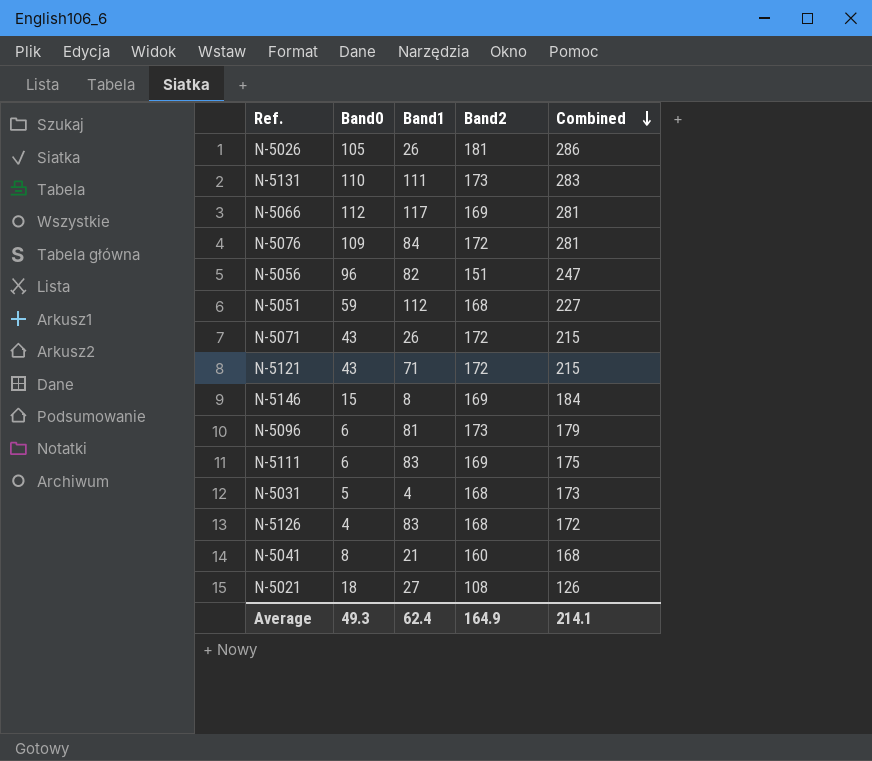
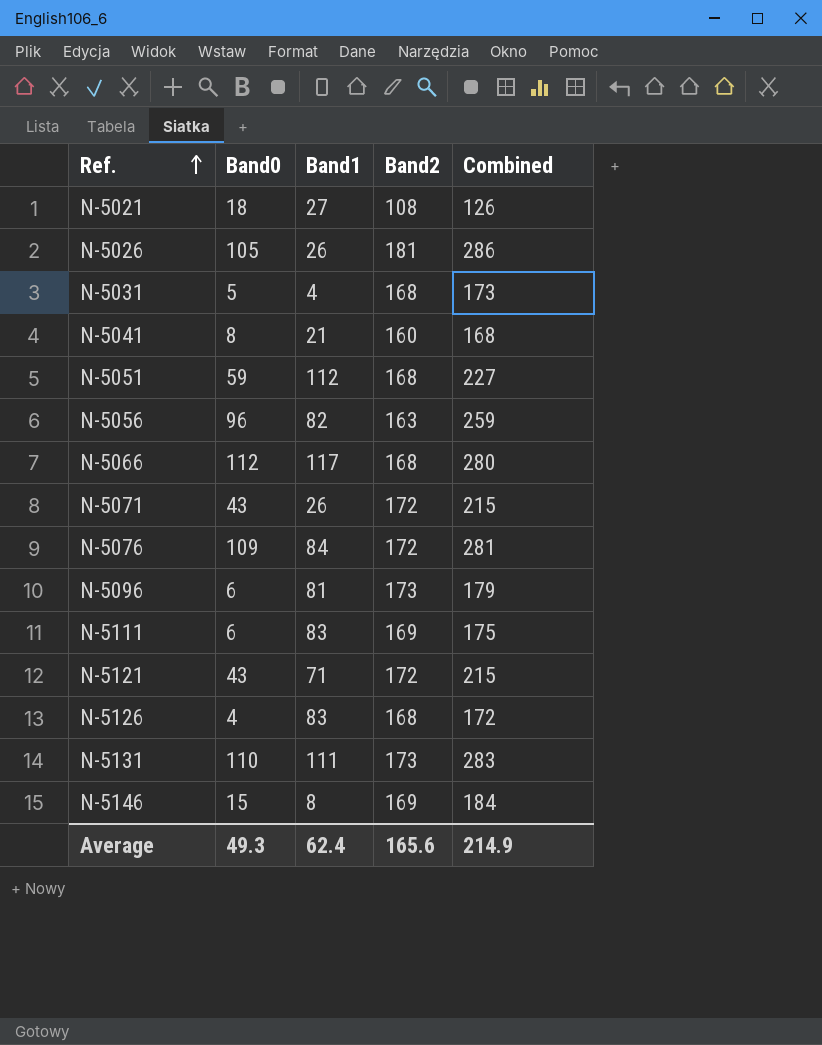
row order: Combined descending -> Ref. ascending
N-5056 | Band2: 151 -> 163
N-5056 | Combined: 247 -> 259
N-5066 | Band2: 169 -> 168
N-5066 | Combined: 281 -> 280
Average | Band2: 164.9 -> 165.6
Average | Combined: 214.1 -> 214.9

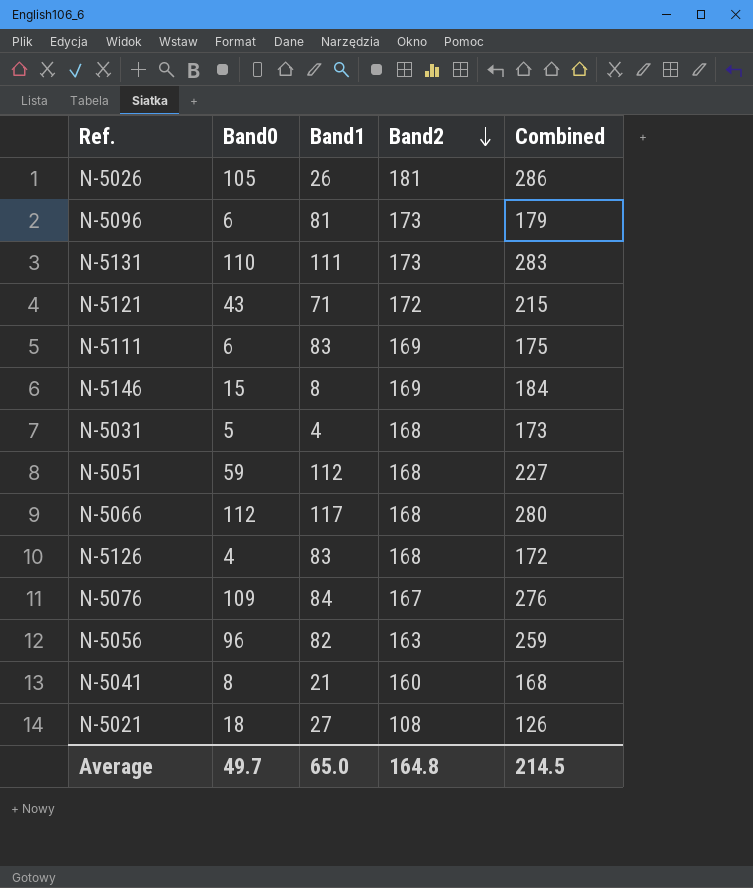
row order: Ref. ascending -> Band2 descending
row N-5071: 43 | 26 | 172 | 215 -> none
N-5076 | Band2: 172 -> 167
N-5076 | Combined: 281 -> 276
Average | Band0: 49.3 -> 49.7
Average | Band1: 62.4 -> 65.0
Average | Band2: 165.6 -> 164.8
Average | Combined: 214.9 -> 214.5

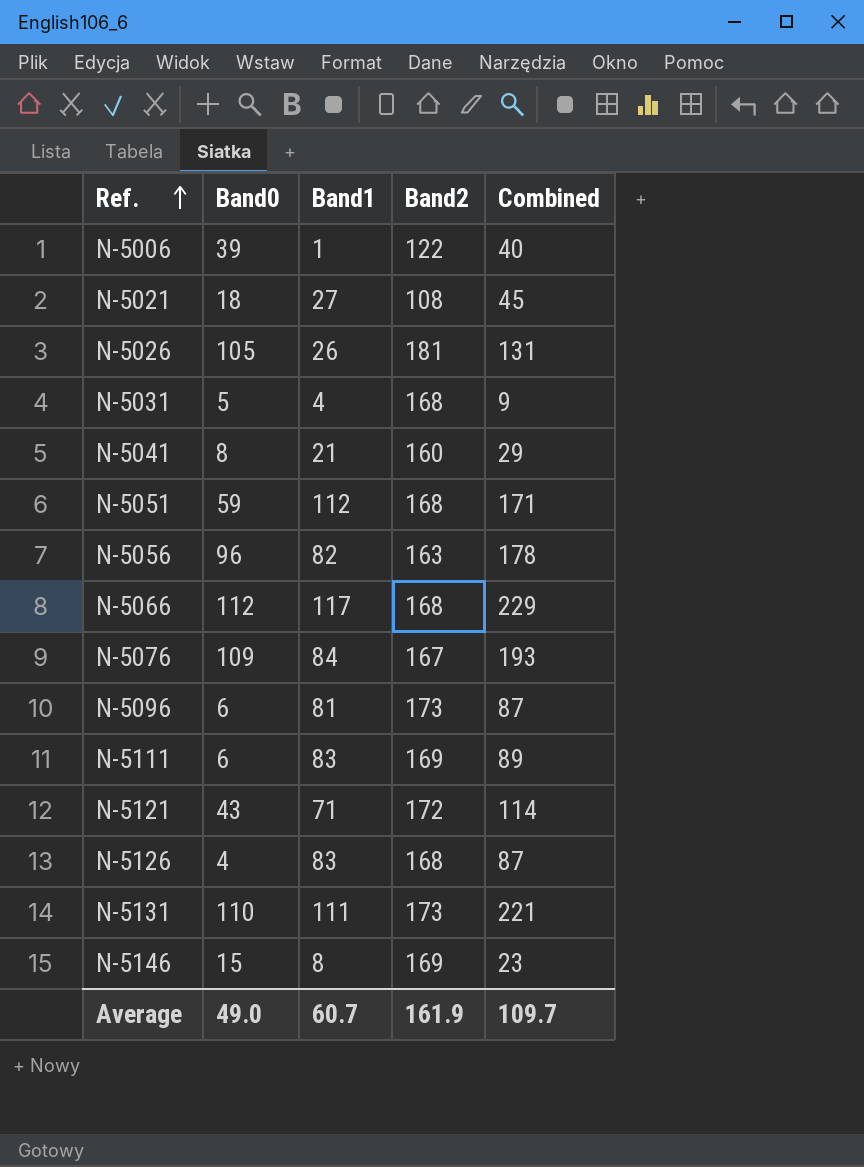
row order: Band2 descending -> Ref. ascending
column Combined | formula: [Band0] + [Band2] -> [Band0] + [Band1]
row N-5006: none -> 39 | 1 | 122 | 40
Average | Band0: 49.7 -> 49.0
Average | Band1: 65.0 -> 60.7
Average | Band2: 164.8 -> 161.9
Average | Combined: 214.5 -> 109.7

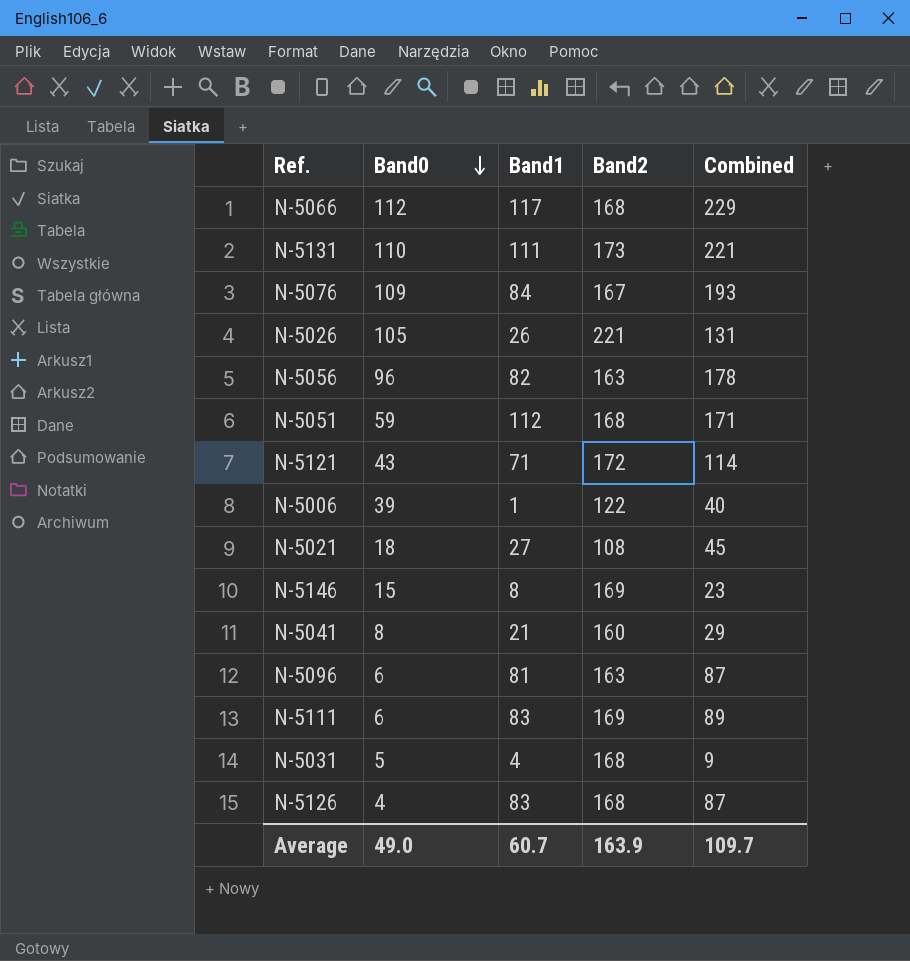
row order: Ref. ascending -> Band0 descending
N-5026 | Band2: 181 -> 221
N-5096 | Band2: 173 -> 163
Average | Band2: 161.9 -> 163.9

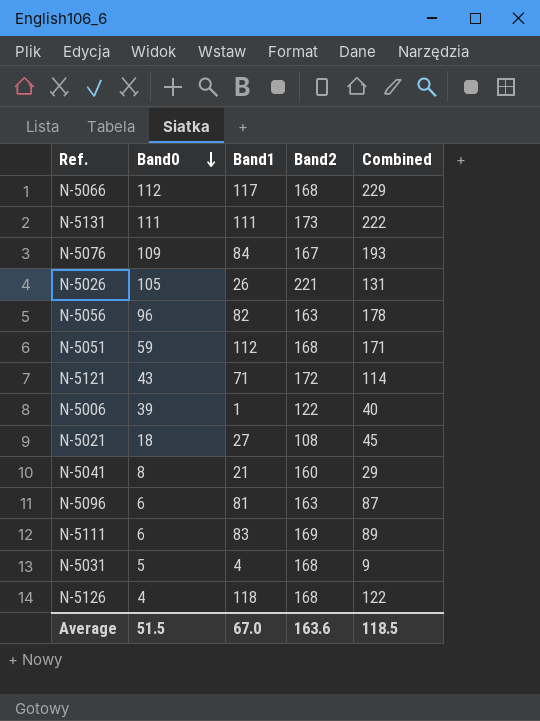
row N-5146: 15 | 8 | 169 | 23 -> none
N-5131 | Band0: 110 -> 111
N-5131 | Combined: 221 -> 222
N-5126 | Band1: 83 -> 118
N-5126 | Combined: 87 -> 122
Average | Band0: 49.0 -> 51.5
Average | Band1: 60.7 -> 67.0
Average | Band2: 163.9 -> 163.6
Average | Combined: 109.7 -> 118.5

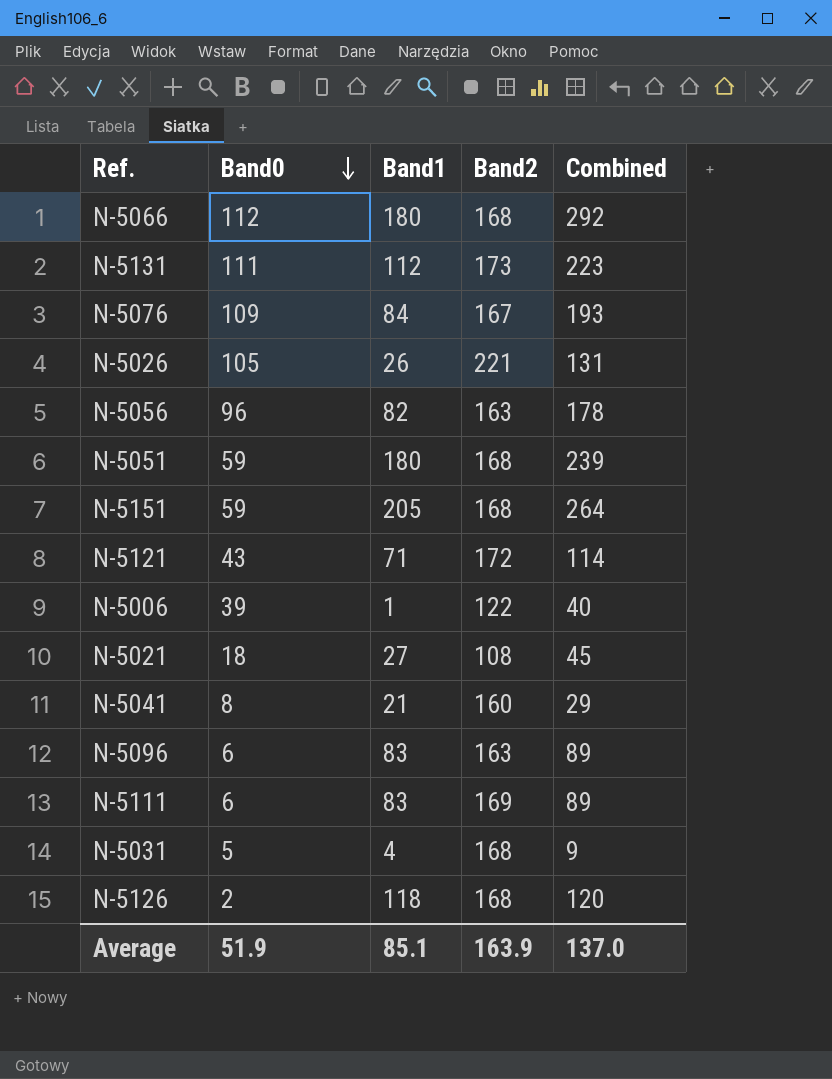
N-5066 | Band1: 117 -> 180
N-5066 | Combined: 229 -> 292
N-5131 | Band1: 111 -> 112
N-5131 | Combined: 222 -> 223
N-5051 | Band1: 112 -> 180
N-5051 | Combined: 171 -> 239
row N-5151: none -> 59 | 205 | 168 | 264
N-5096 | Band1: 81 -> 83
N-5096 | Combined: 87 -> 89
N-5126 | Band0: 4 -> 2
N-5126 | Combined: 122 -> 120
Average | Band0: 51.5 -> 51.9
Average | Band1: 67.0 -> 85.1
Average | Band2: 163.6 -> 163.9
Average | Combined: 118.5 -> 137.0

